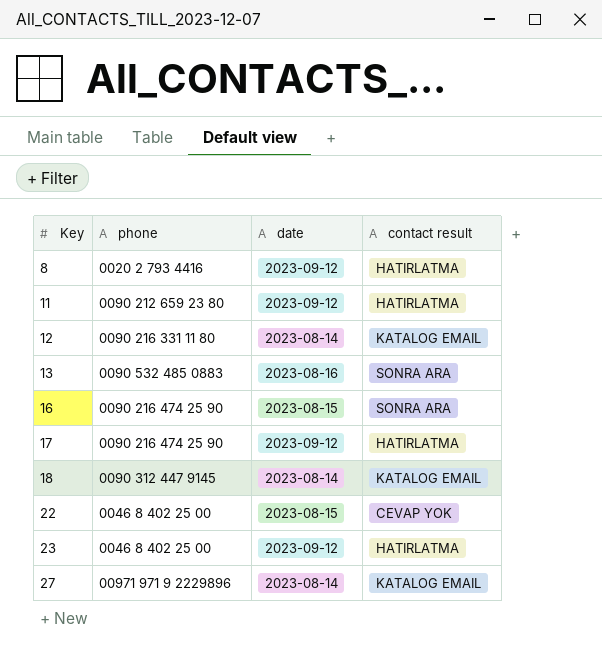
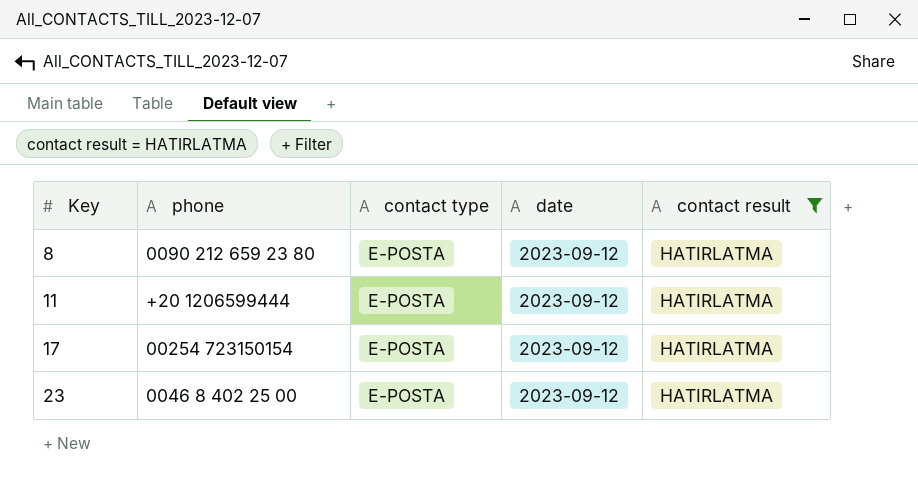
filter: none -> contact result = HATIRLATMA
column contact type | position: none -> 3
8 | phone: 0020 2 793 4416 -> 0090 212 659 23 80
11 | phone: 0090 212 659 23 80 -> +20 1206599444
17 | phone: 0090 216 474 25 90 -> 00254 723150154

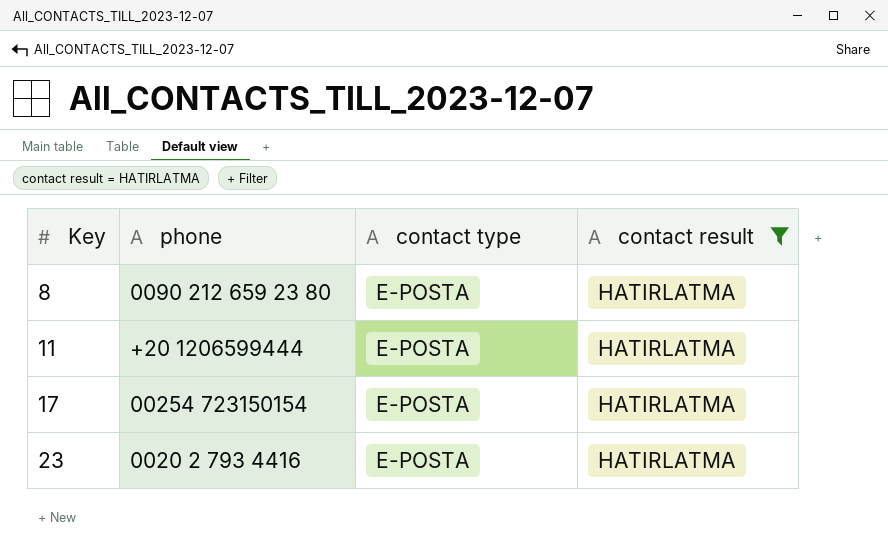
column date | position: 4 -> none
23 | phone: 0046 8 402 25 00 -> 0020 2 793 4416

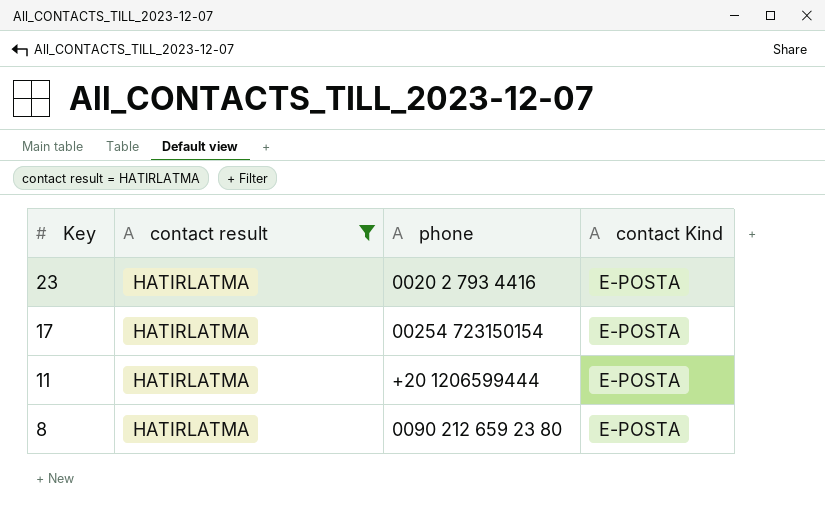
row order: Key ascending -> Key descending
column contact result | position: 4 -> 2
column name: contact type -> contact Kind

